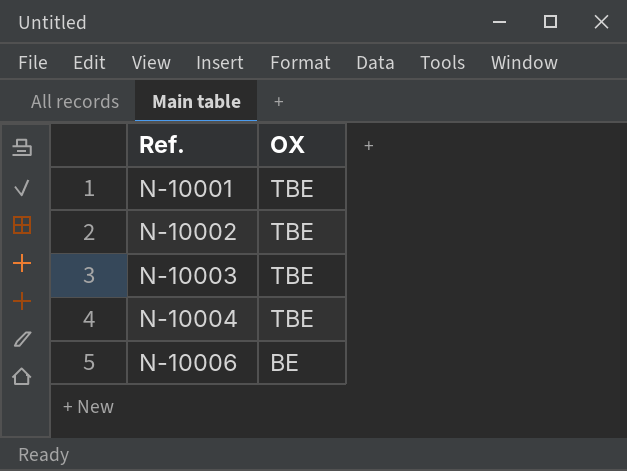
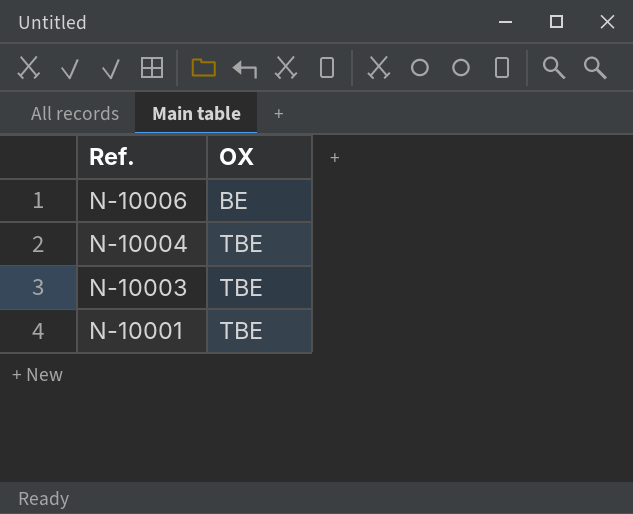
row order: Ref. ascending -> Ref. descending
row N-10002: TBE -> none

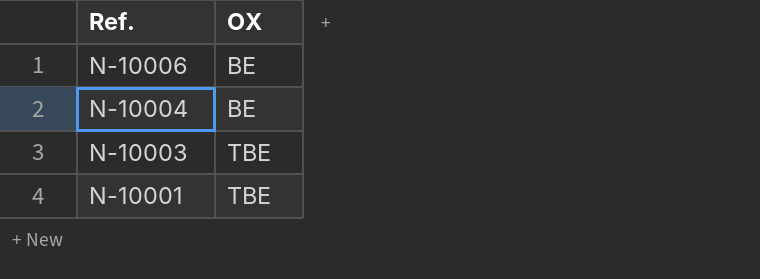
N-10004 | OX: TBE -> BE

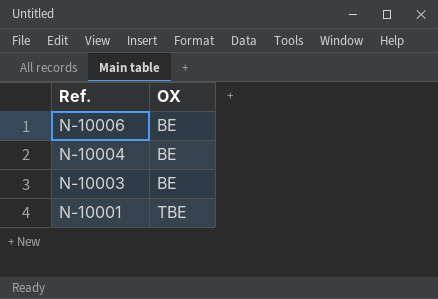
N-10003 | OX: TBE -> BE

